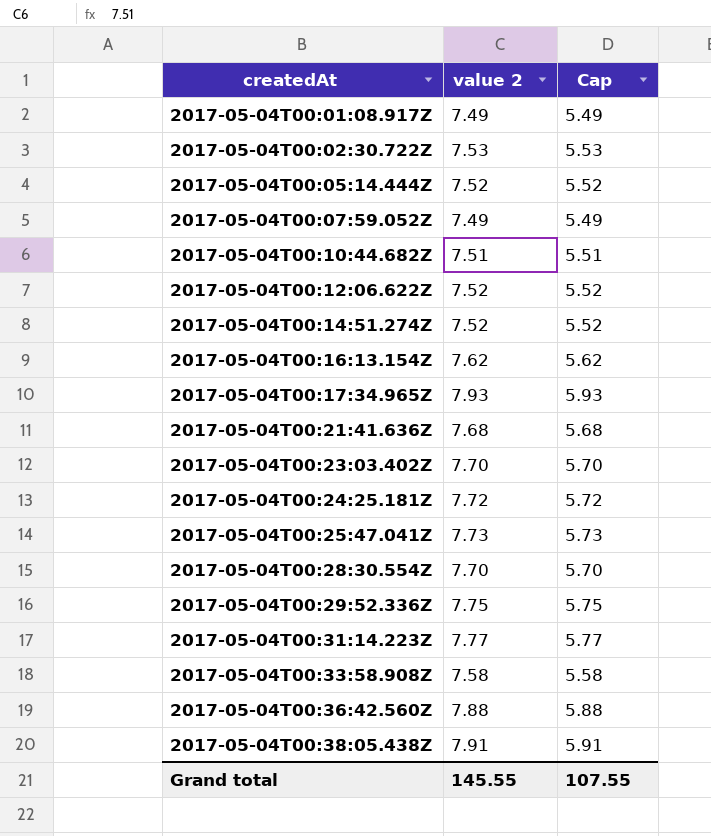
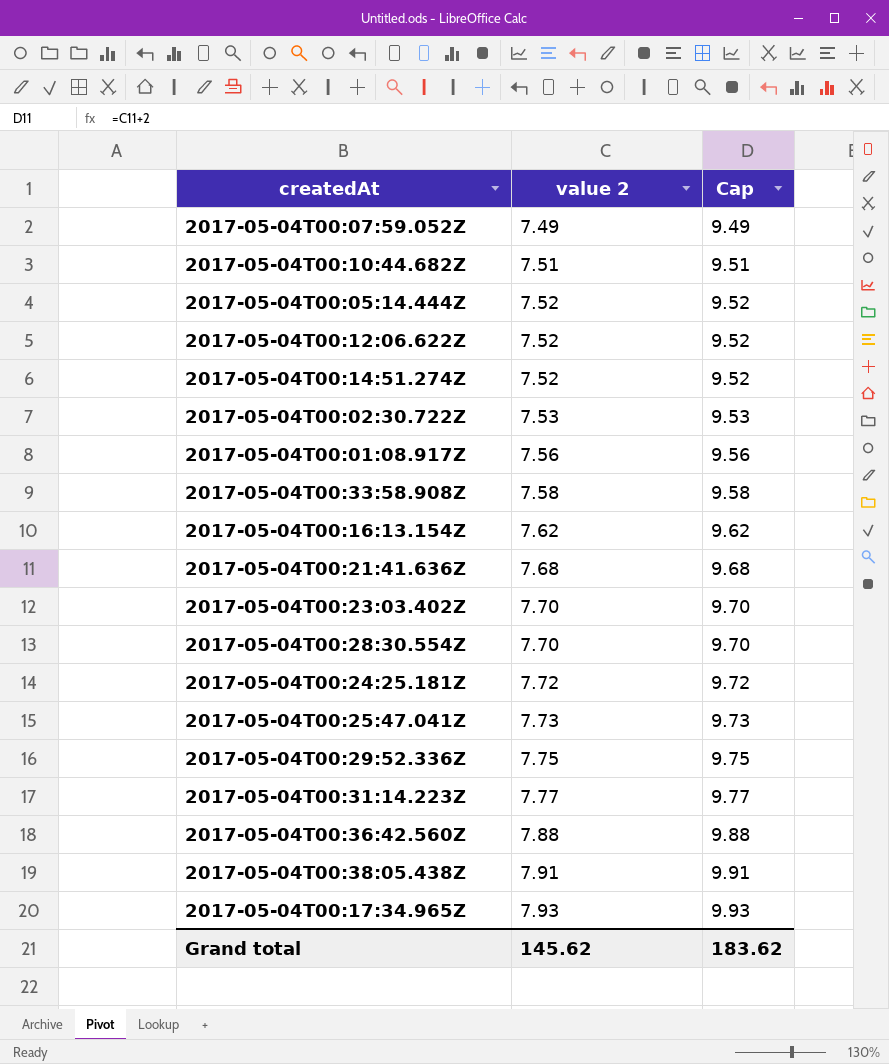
row order: createdAt ascending -> value 2 ascending
column Cap | formula: [value 2] - 2 -> [value 2] + 2
2017-05-04T00:01:08.917Z | value 2: 7.49 -> 7.56
Grand total | value 2: 145.55 -> 145.62
Grand total | Cap: 107.55 -> 183.62

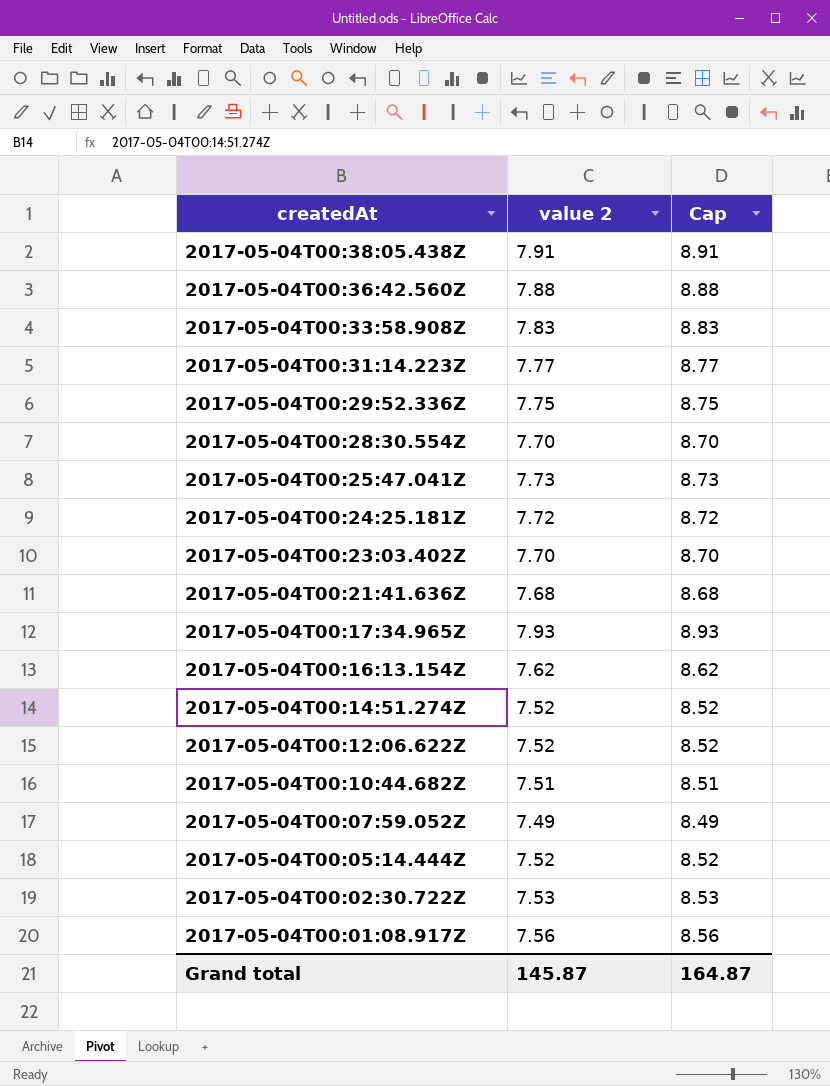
row order: value 2 ascending -> createdAt descending
column Cap | formula: [value 2] + 2 -> [value 2] + 1
2017-05-04T00:33:58.908Z | value 2: 7.58 -> 7.83
Grand total | value 2: 145.62 -> 145.87
Grand total | Cap: 183.62 -> 164.87

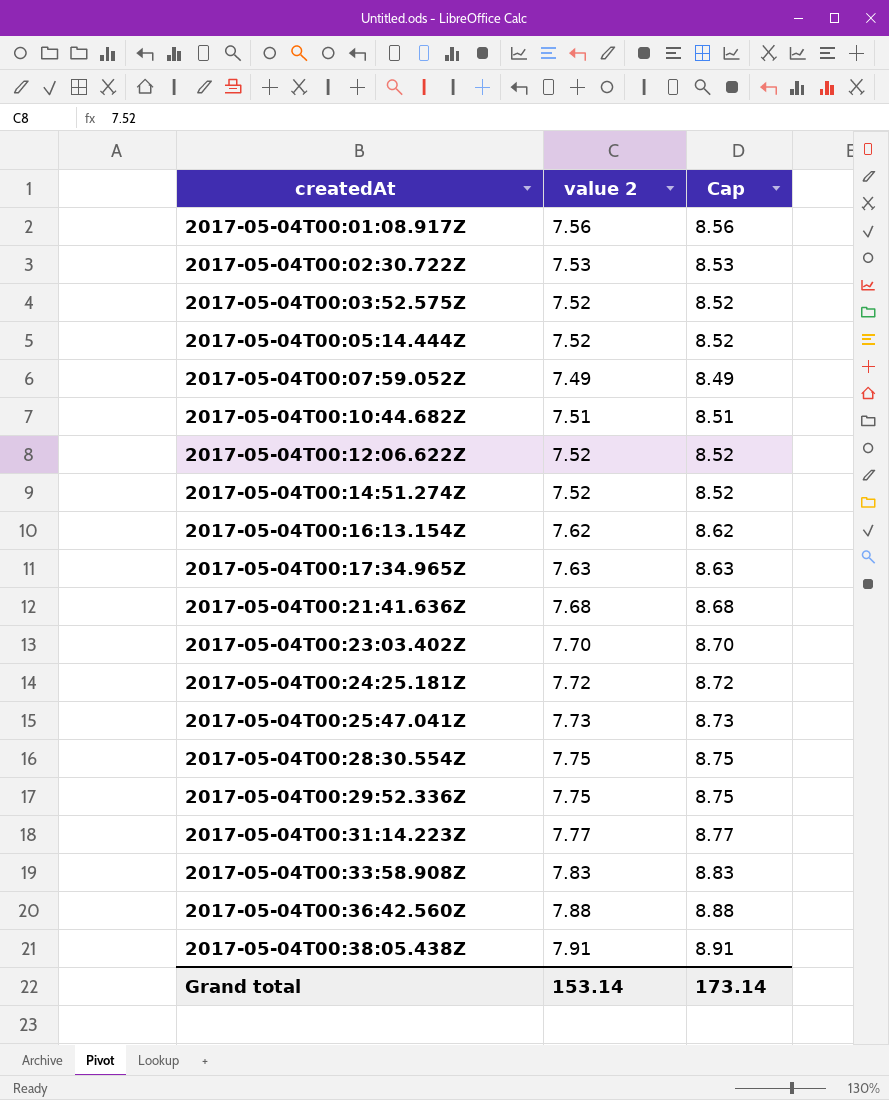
row order: createdAt descending -> createdAt ascending
row 2017-05-04T00:03:52.575Z: none -> 7.52 | 8.52
2017-05-04T00:17:34.965Z | value 2: 7.93 -> 7.63
2017-05-04T00:17:34.965Z | Cap: 8.93 -> 8.63
2017-05-04T00:28:30.554Z | value 2: 7.70 -> 7.75
2017-05-04T00:28:30.554Z | Cap: 8.70 -> 8.75
Grand total | value 2: 145.87 -> 153.14
Grand total | Cap: 164.87 -> 173.14

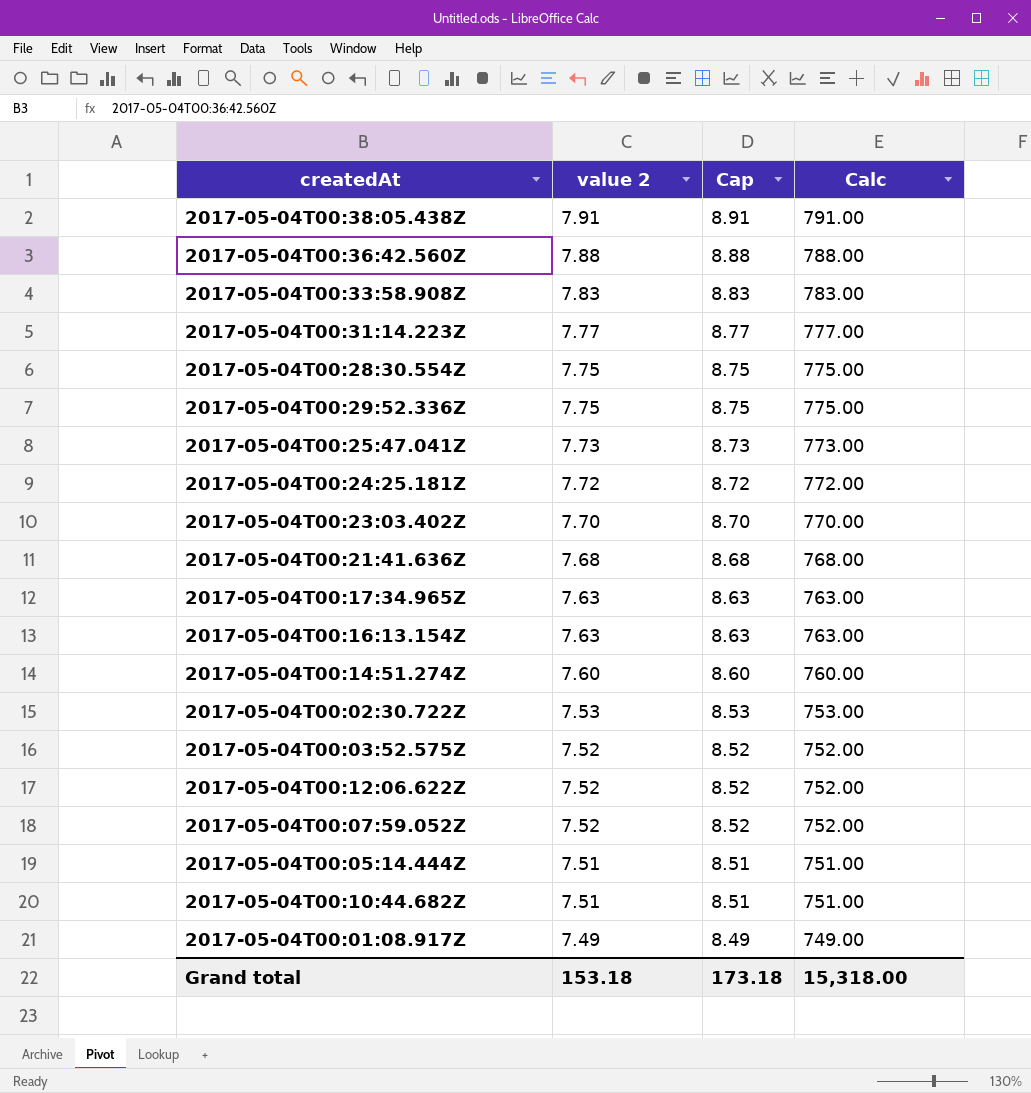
row order: createdAt ascending -> value 2 descending
column Calc | formula: none -> [value 2] * 100
2017-05-04T00:16:13.154Z | value 2: 7.62 -> 7.63
2017-05-04T00:16:13.154Z | Cap: 8.62 -> 8.63
2017-05-04T00:14:51.274Z | value 2: 7.52 -> 7.60
2017-05-04T00:14:51.274Z | Cap: 8.52 -> 8.60
2017-05-04T00:07:59.052Z | value 2: 7.49 -> 7.52
2017-05-04T00:07:59.052Z | Cap: 8.49 -> 8.52
2017-05-04T00:05:14.444Z | value 2: 7.52 -> 7.51
2017-05-04T00:05:14.444Z | Cap: 8.52 -> 8.51
2017-05-04T00:01:08.917Z | value 2: 7.56 -> 7.49
2017-05-04T00:01:08.917Z | Cap: 8.56 -> 8.49
Grand total | value 2: 153.14 -> 153.18
Grand total | Cap: 173.14 -> 173.18

